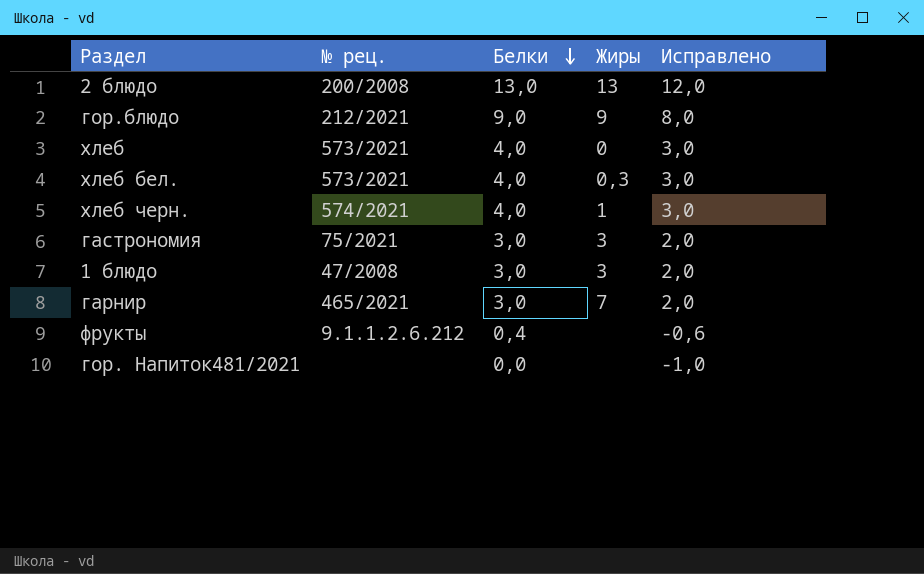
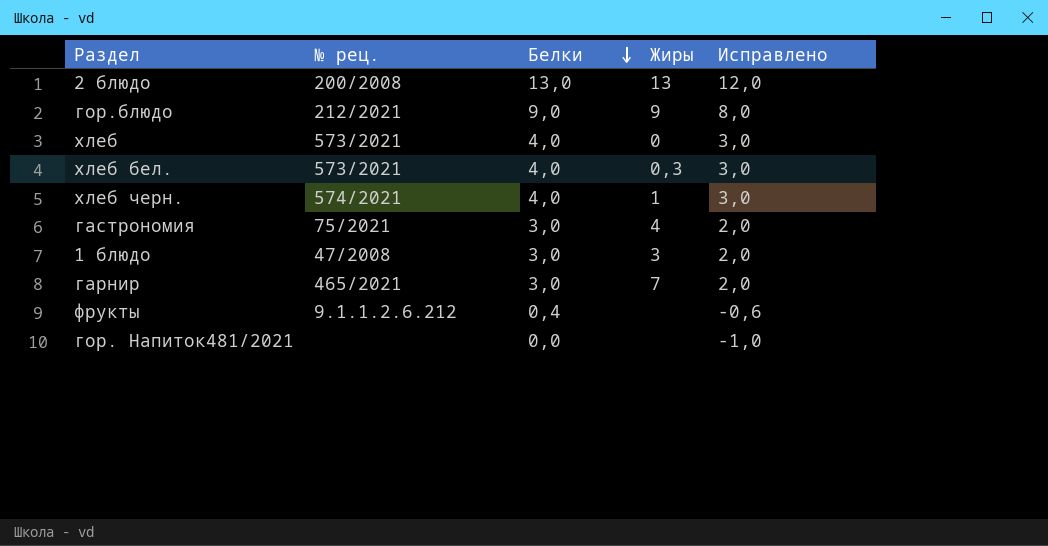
гастрономия | Жиры: 3 -> 4

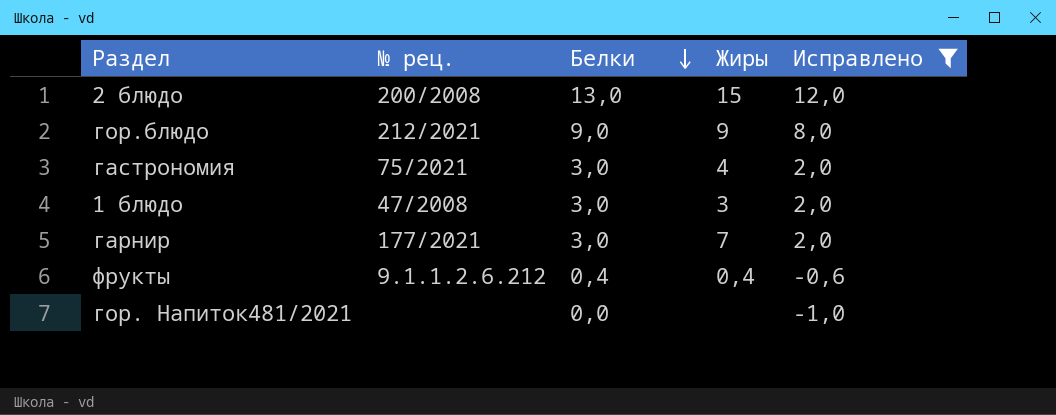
filter: none -> Исправлено != 3,0
2 блюдо | Жиры: 13 -> 15
гарнир | № рец.: 465/2021 -> 177/2021
фрукты | Жиры: none -> 0,4

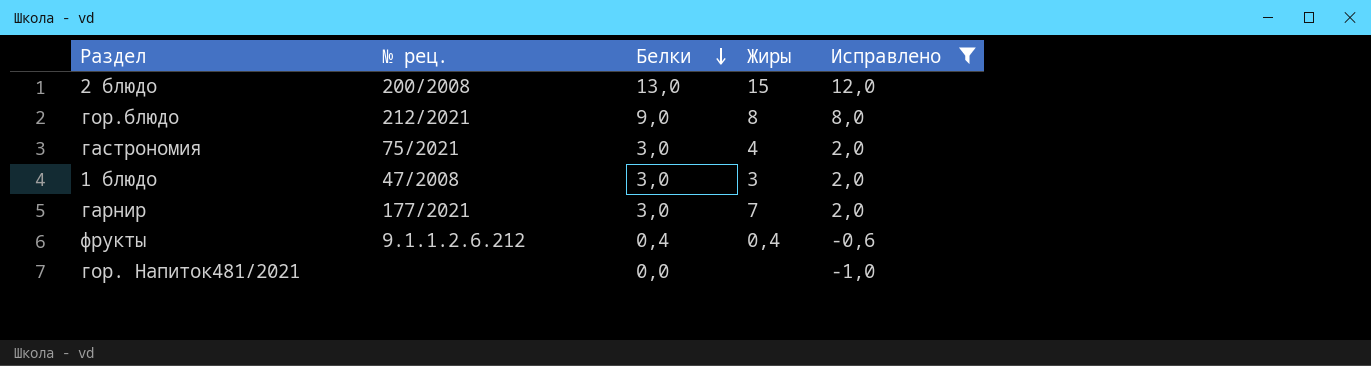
гор.блюдо | Жиры: 9 -> 8

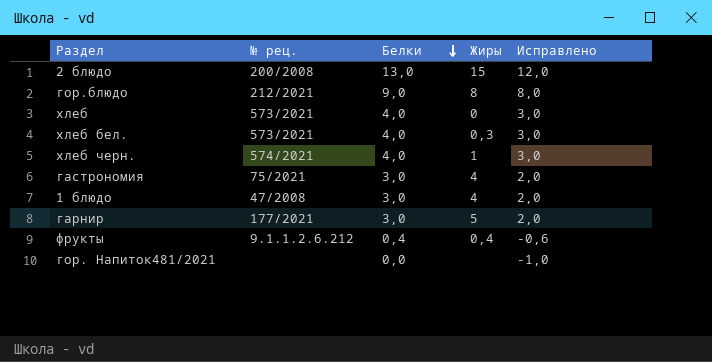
filter: Исправлено != 3,0 -> none
1 блюдо | Жиры: 3 -> 4
гарнир | Жиры: 7 -> 5

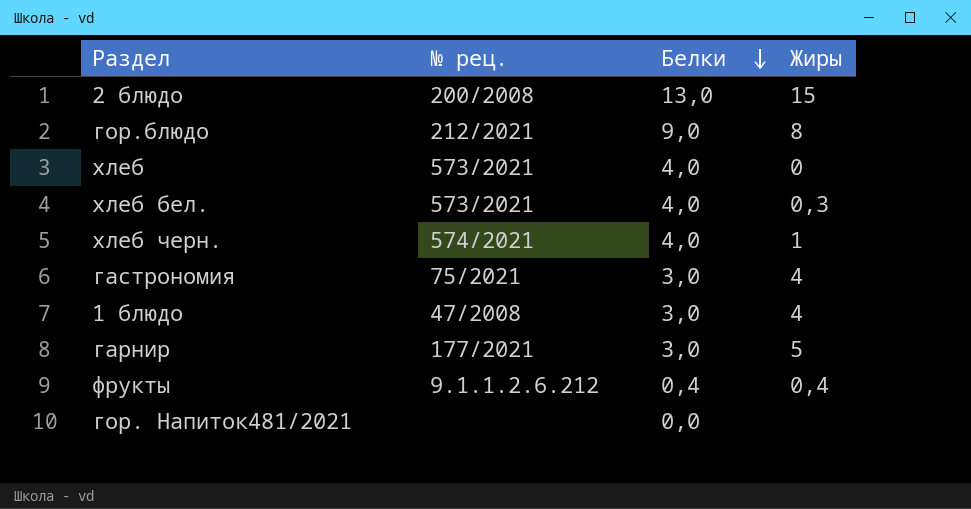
column Исправлено | formula: [Белки] - 1 -> none

